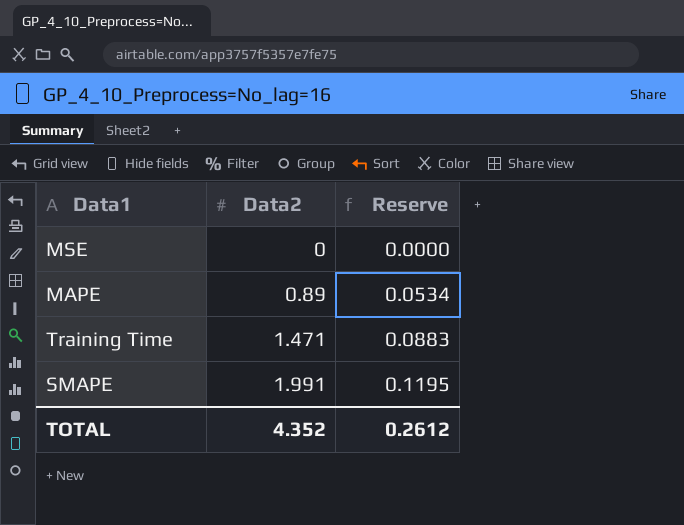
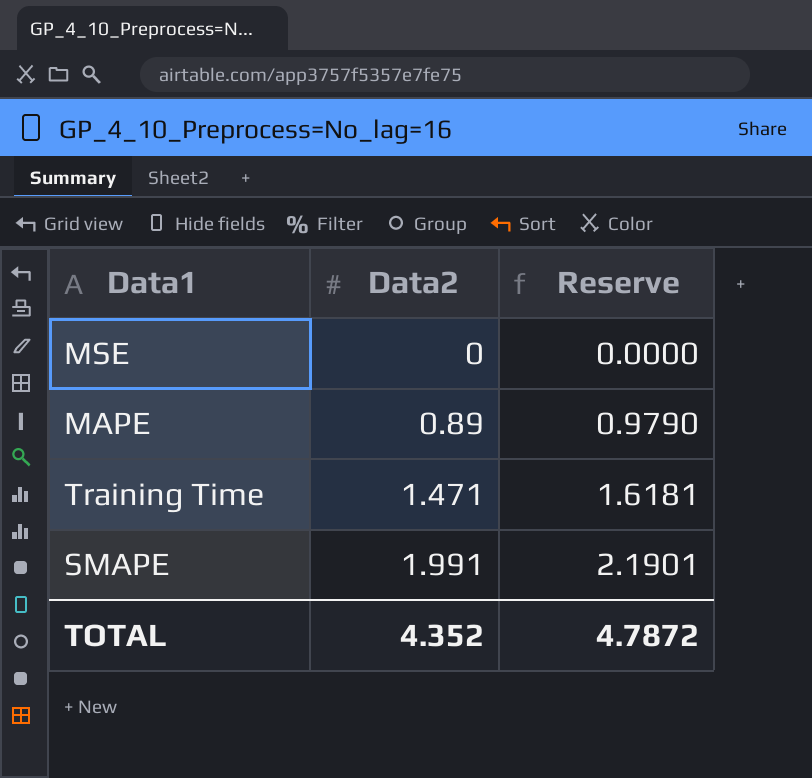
column Reserve | formula: [Data2] * 0.06 -> [Data2] * 1.1
TOTAL | Reserve: 0.2612 -> 4.7872

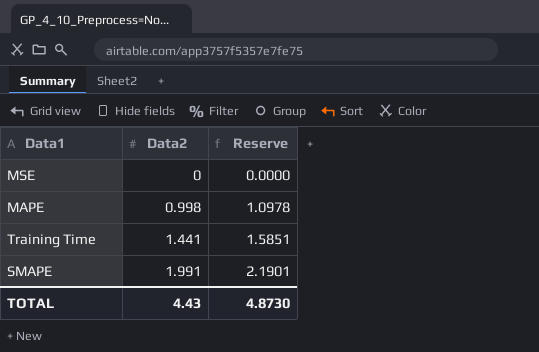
MAPE | Data2: 0.89 -> 0.998
MAPE | Reserve: 0.9790 -> 1.0978
Training Time | Data2: 1.471 -> 1.441
Training Time | Reserve: 1.6181 -> 1.5851
TOTAL | Data2: 4.352 -> 4.43
TOTAL | Reserve: 4.7872 -> 4.8730

